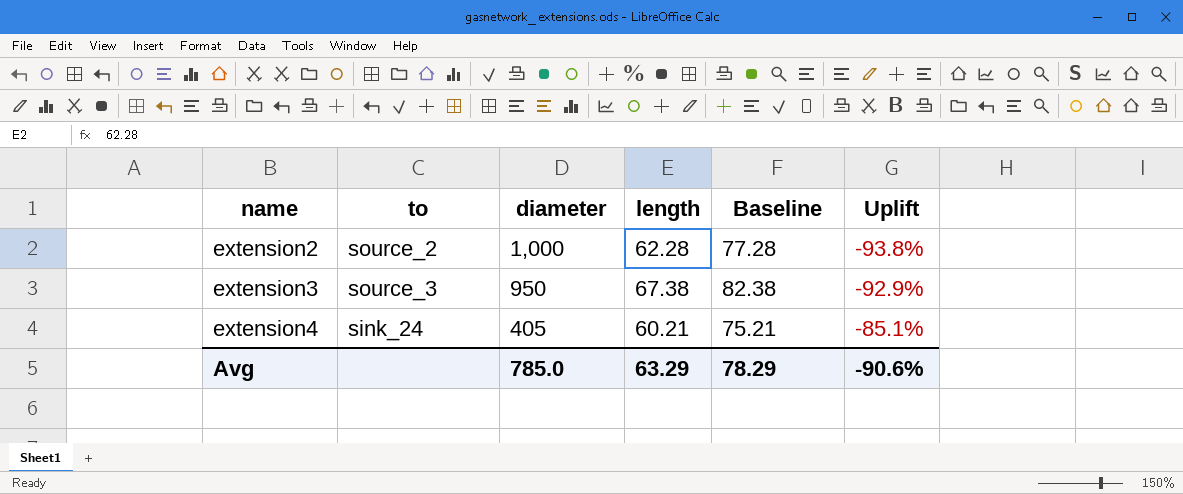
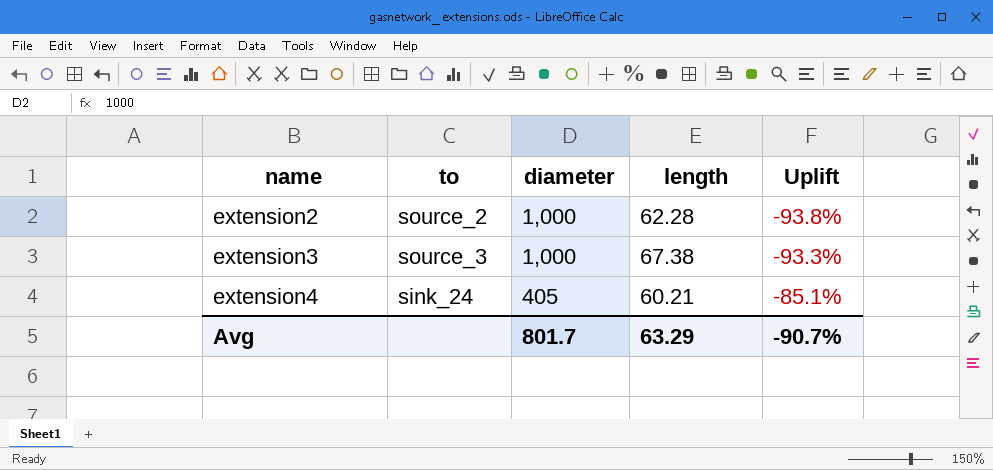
column Baseline | formula: [length] + 15 -> none
extension3 | diameter: 950 -> 1,000
extension3 | Uplift: -92.9% -> -93.3%
Avg | diameter: 785.0 -> 801.7
Avg | Uplift: -90.6% -> -90.7%

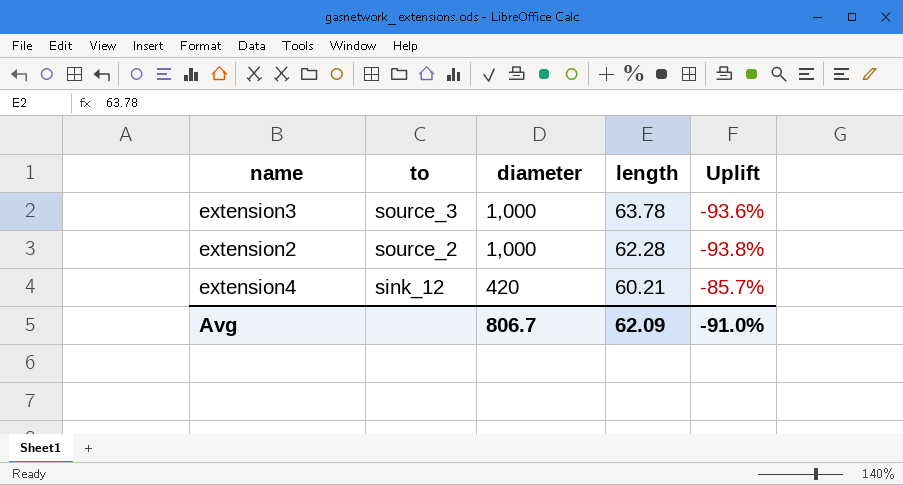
row order: name ascending -> to descending
extension3 | length: 67.38 -> 63.78
extension3 | Uplift: -93.3% -> -93.6%
extension4 | to: sink_24 -> sink_12
extension4 | diameter: 405 -> 420
extension4 | Uplift: -85.1% -> -85.7%
Avg | diameter: 801.7 -> 806.7
Avg | length: 63.29 -> 62.09
Avg | Uplift: -90.7% -> -91.0%

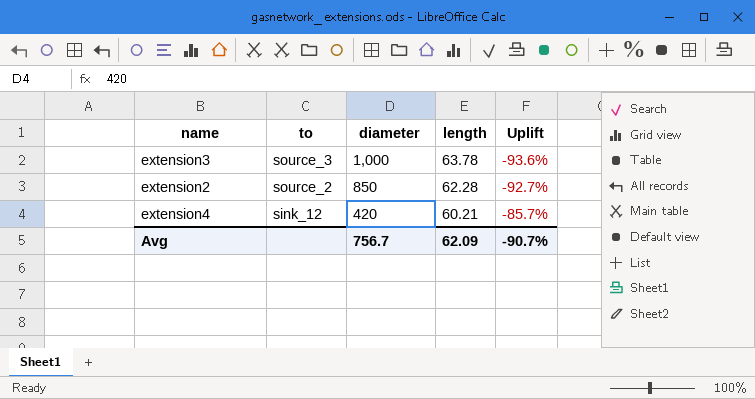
extension2 | diameter: 1,000 -> 850
extension2 | Uplift: -93.8% -> -92.7%
Avg | diameter: 806.7 -> 756.7
Avg | Uplift: -91.0% -> -90.7%

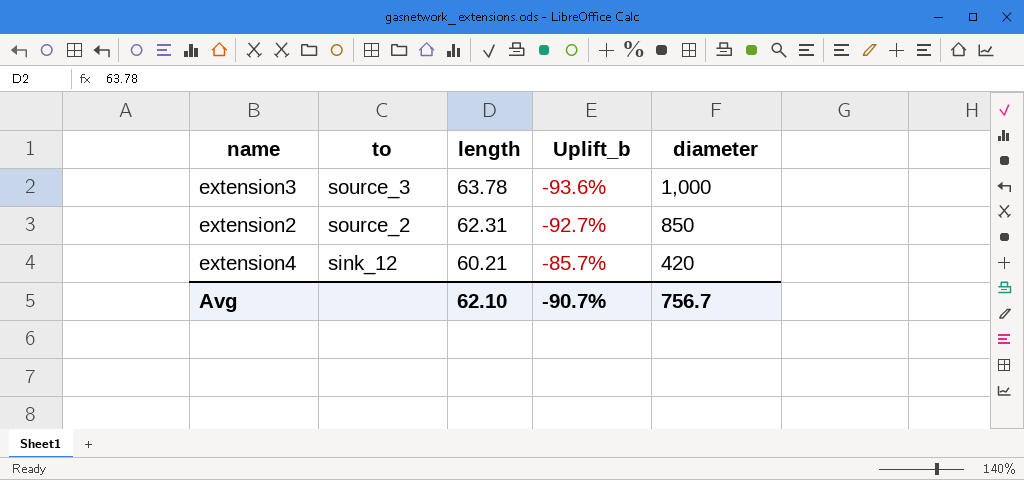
column name: Uplift -> Uplift_b
column diameter | position: 3 -> 5
extension2 | length: 62.28 -> 62.31
Avg | length: 62.09 -> 62.10

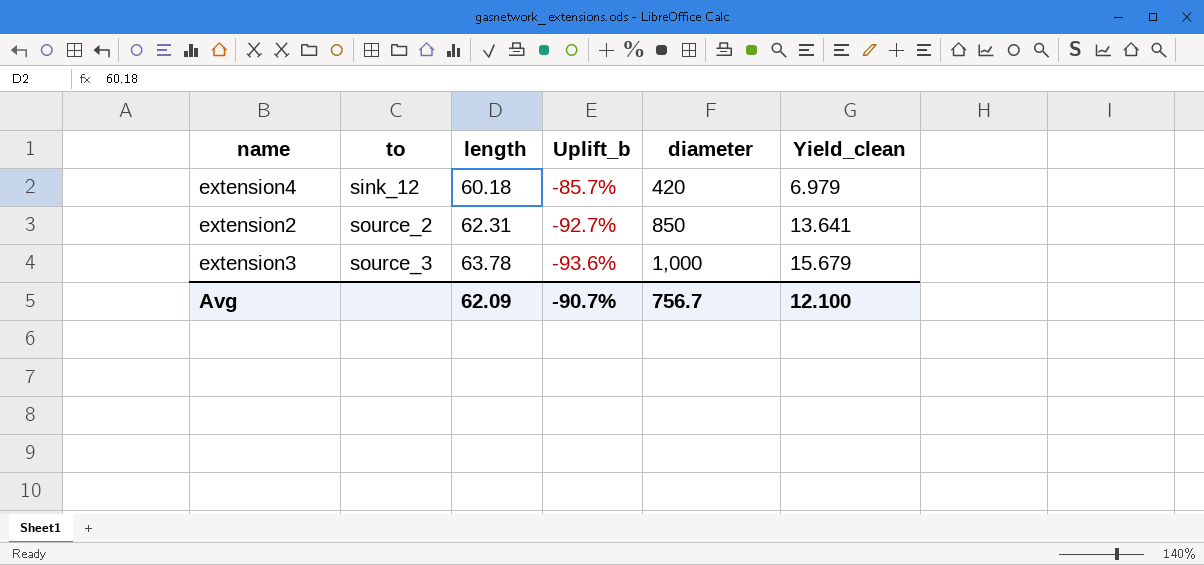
row order: to descending -> to ascending
column Yield_clean | formula: none -> [diameter] / [length]
extension4 | length: 60.21 -> 60.18
Avg | length: 62.10 -> 62.09

